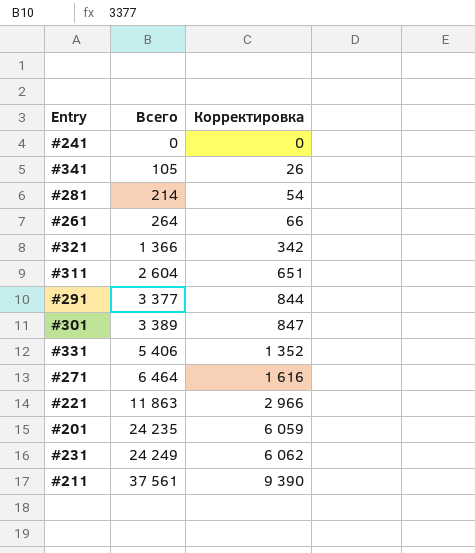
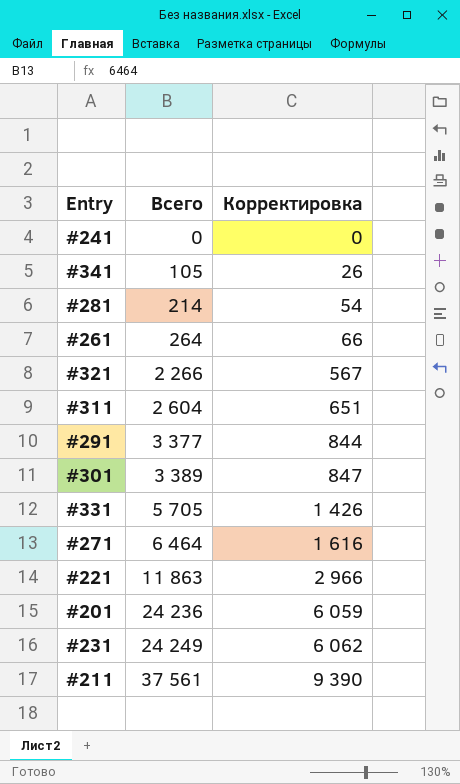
#321 | Всего: 1 366 -> 2 266
#321 | Корректировка: 342 -> 567
#331 | Всего: 5 406 -> 5 705
#331 | Корректировка: 1 352 -> 1 426
#201 | Всего: 24 235 -> 24 236

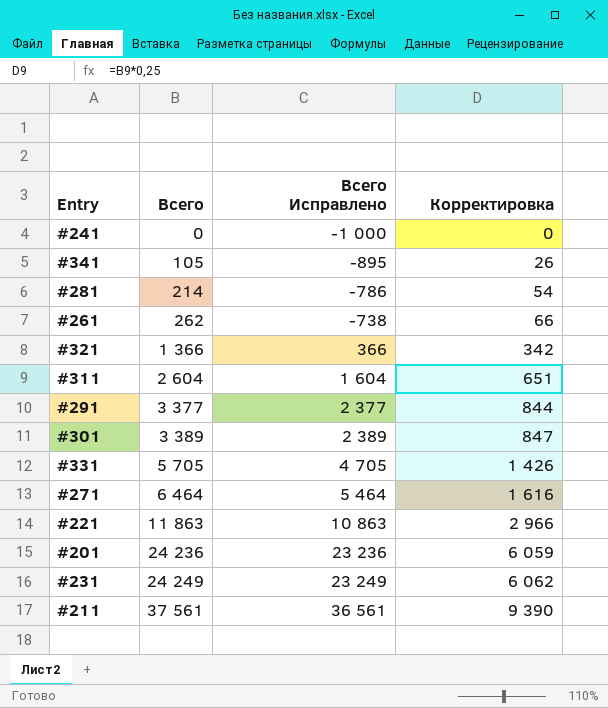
column Всего Исправлено | formula: none -> [Всего] - 1000
#261 | Всего: 264 -> 262
#321 | Всего: 2 266 -> 1 366
#321 | Корректировка: 567 -> 342

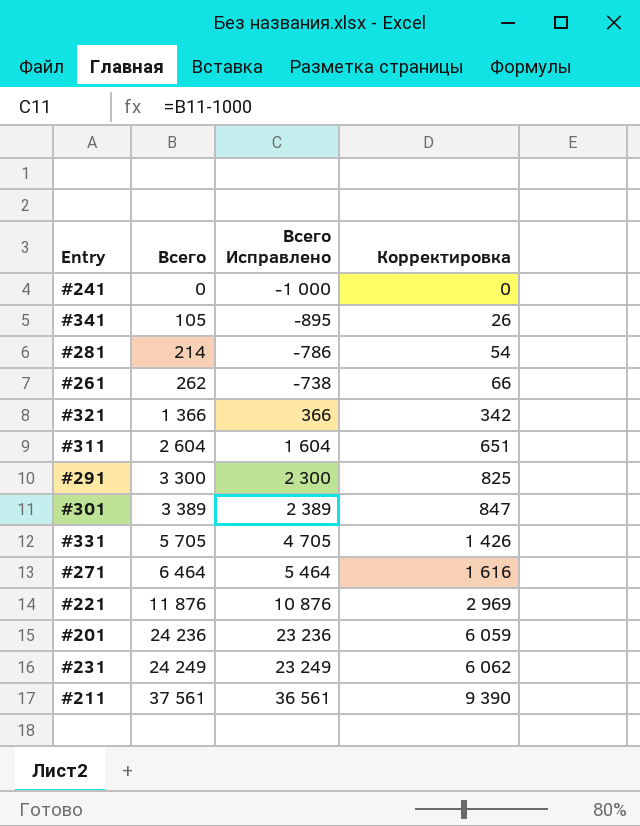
#291 | Всего: 3 377 -> 3 300
#291 | Всего Исправлено: 2 377 -> 2 300
#291 | Корректировка: 844 -> 825
#221 | Всего: 11 863 -> 11 876
#221 | Всего Исправлено: 10 863 -> 10 876
#221 | Корректировка: 2 966 -> 2 969

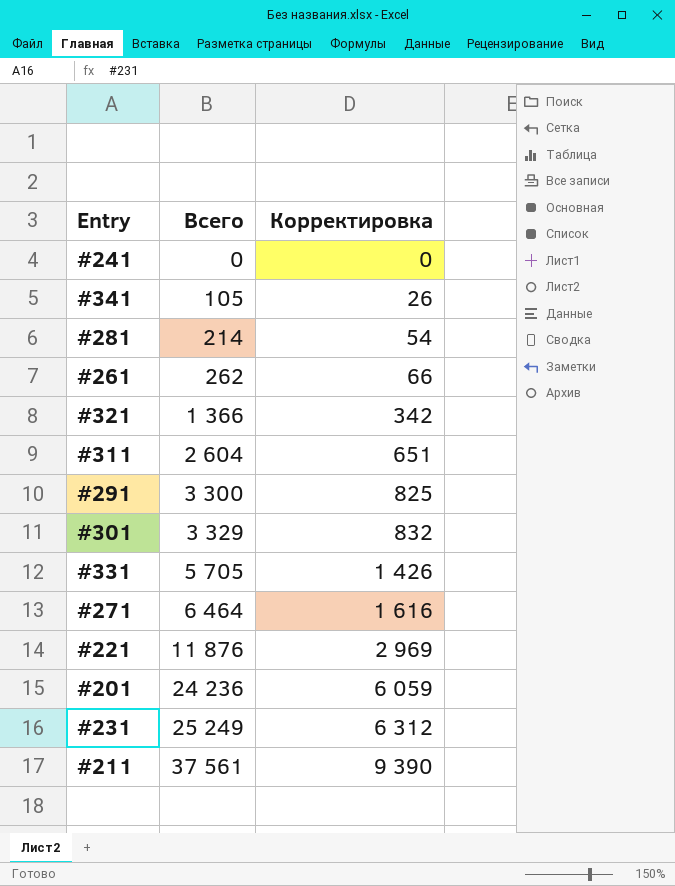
column Всего Исправлено | formula: [Всего] - 1000 -> none
#301 | Всего: 3 389 -> 3 329
#301 | Корректировка: 847 -> 832
#231 | Всего: 24 249 -> 25 249
#231 | Корректировка: 6 062 -> 6 312

